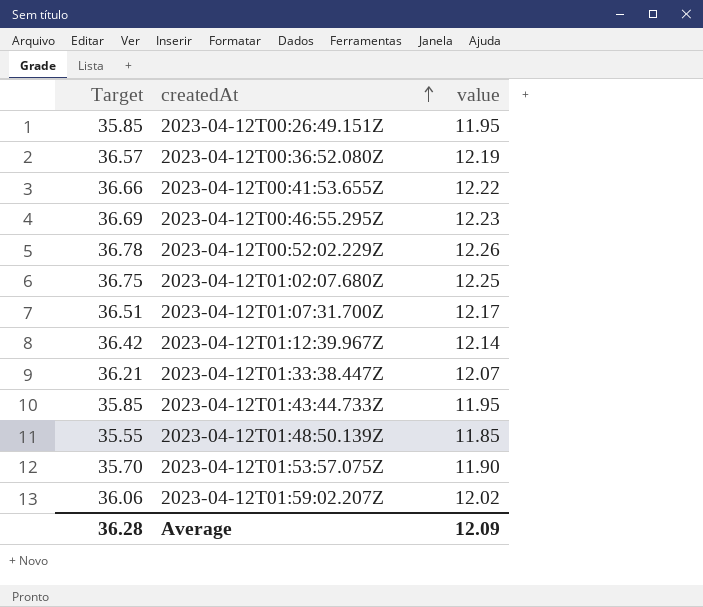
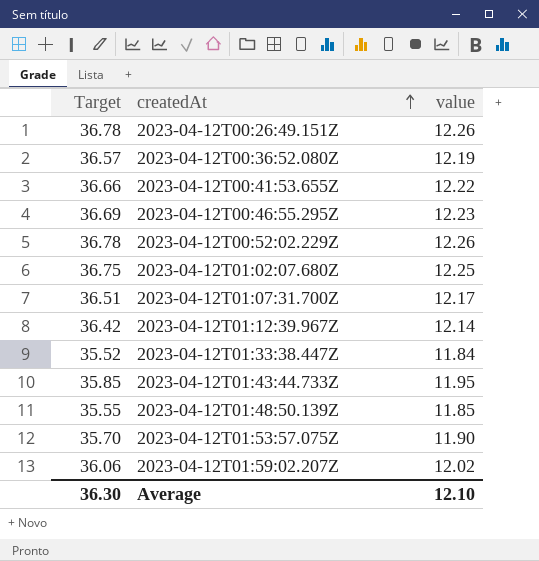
2023-04-12T00:26:49.151Z | Target: 35.85 -> 36.78
2023-04-12T00:26:49.151Z | value: 11.95 -> 12.26
2023-04-12T01:33:38.447Z | Target: 36.21 -> 35.52
2023-04-12T01:33:38.447Z | value: 12.07 -> 11.84
Average | Target: 36.28 -> 36.30
Average | value: 12.09 -> 12.10

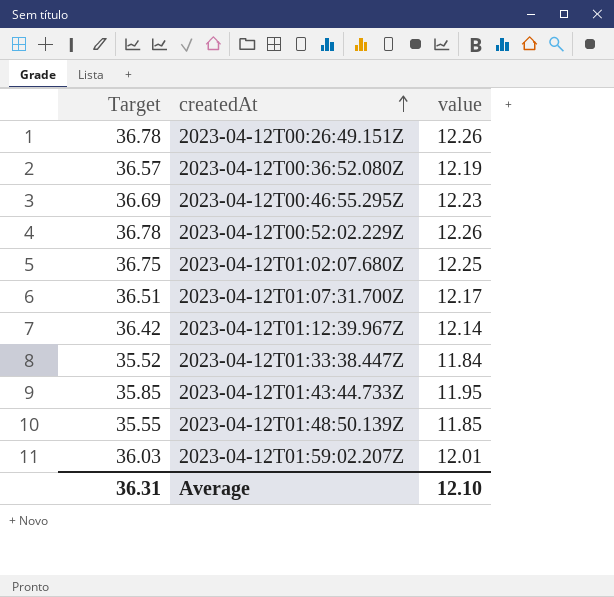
row 2023-04-12T00:41:53.655Z: 36.66 | 12.22 -> none
row 2023-04-12T01:53:57.075Z: 35.70 | 11.90 -> none
2023-04-12T01:59:02.207Z | Target: 36.06 -> 36.03
2023-04-12T01:59:02.207Z | value: 12.02 -> 12.01
Average | Target: 36.30 -> 36.31

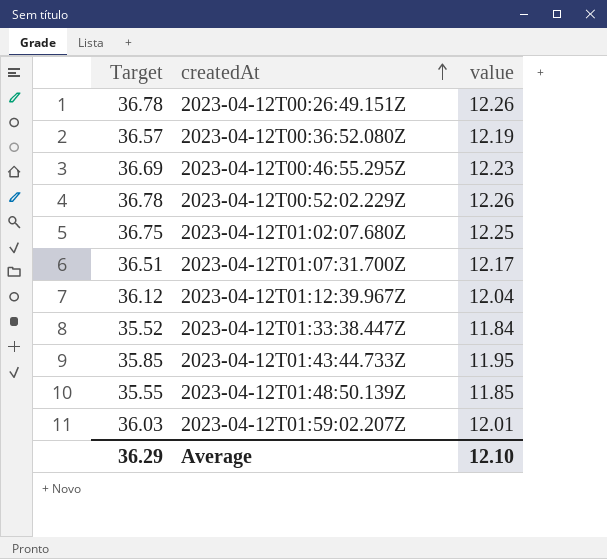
2023-04-12T01:12:39.967Z | Target: 36.42 -> 36.12
2023-04-12T01:12:39.967Z | value: 12.14 -> 12.04
Average | Target: 36.31 -> 36.29

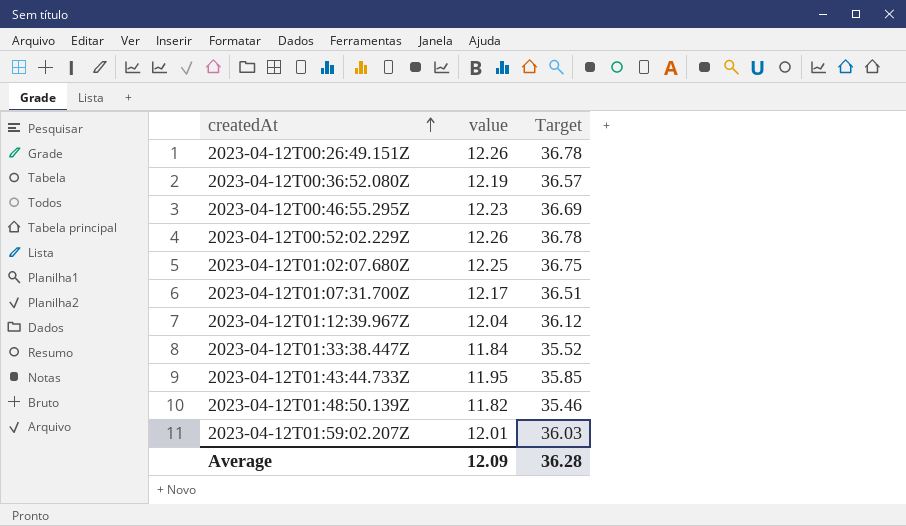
column Target | position: 1 -> 3
2023-04-12T01:48:50.139Z | value: 11.85 -> 11.82
2023-04-12T01:48:50.139Z | Target: 35.55 -> 35.46
Average | value: 12.10 -> 12.09
Average | Target: 36.29 -> 36.28

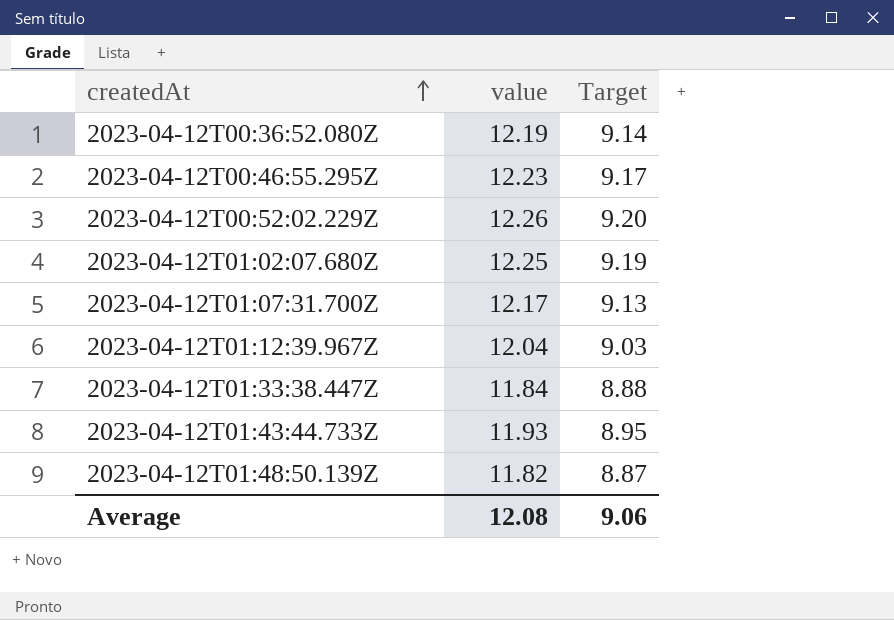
column Target | formula: [value] * 3 -> [value] * 0.75
row 2023-04-12T00:26:49.151Z: 12.26 | 36.78 -> none
row 2023-04-12T01:59:02.207Z: 12.01 | 36.03 -> none
2023-04-12T01:43:44.733Z | value: 11.95 -> 11.93
Average | value: 12.09 -> 12.08
Average | Target: 36.28 -> 9.06

